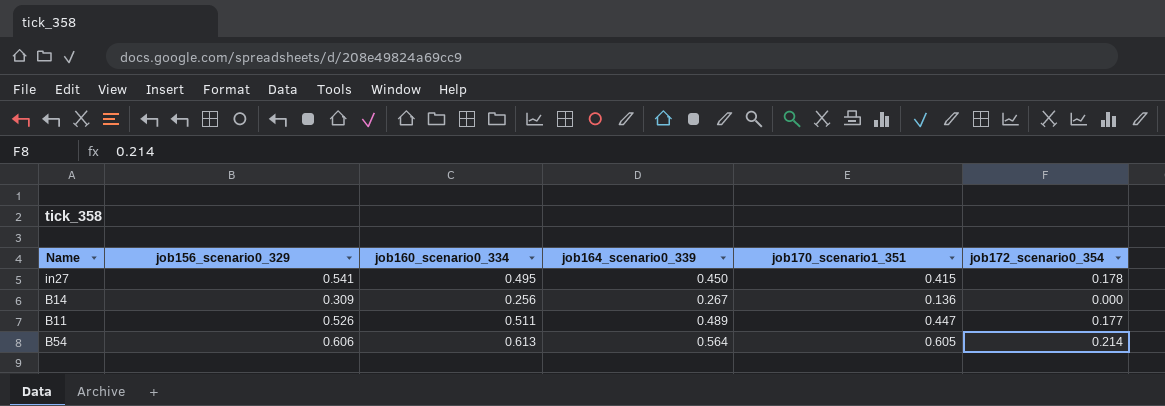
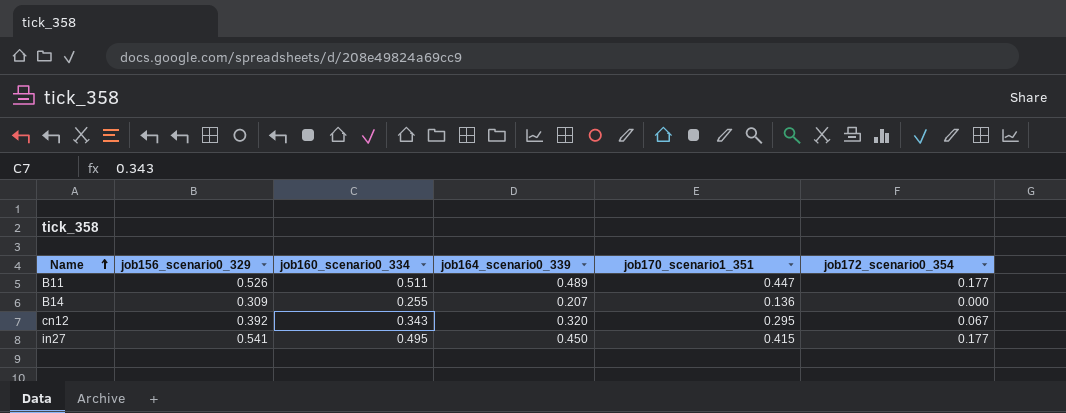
row order: none -> Name ascending
row B54: 0.606 | 0.613 | 0.564 | 0.605 | 0.214 -> none
B14 | job160_scenario0_334: 0.256 -> 0.255
B14 | job164_scenario0_339: 0.267 -> 0.207
row cn12: none -> 0.392 | 0.343 | 0.320 | 0.295 | 0.067
in27 | job172_scenario0_354: 0.178 -> 0.177

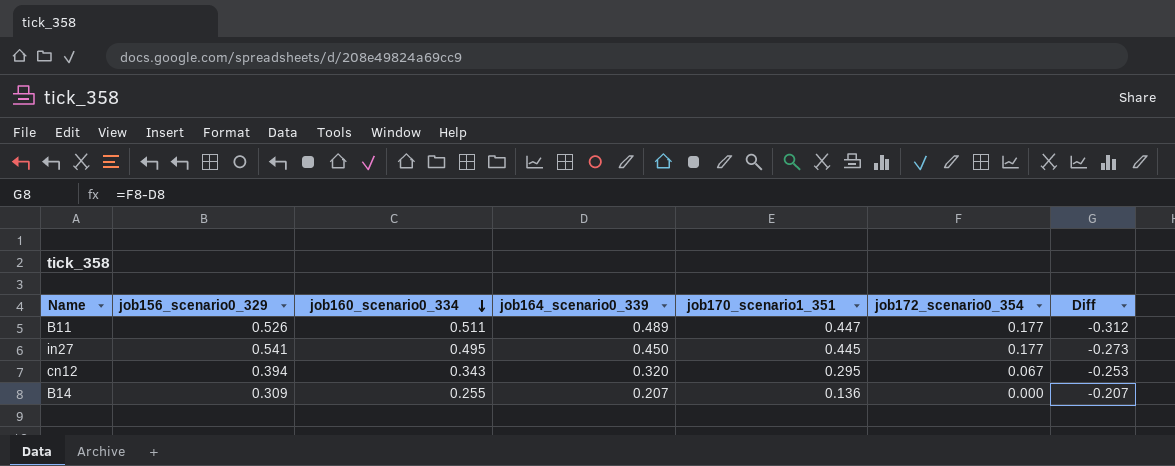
row order: Name ascending -> job160_scenario0_334 descending
column Diff | formula: none -> [job172_scenario0_354] - [job164_scenario0_339]
in27 | job170_scenario1_351: 0.415 -> 0.445
cn12 | job156_scenario0_329: 0.392 -> 0.394

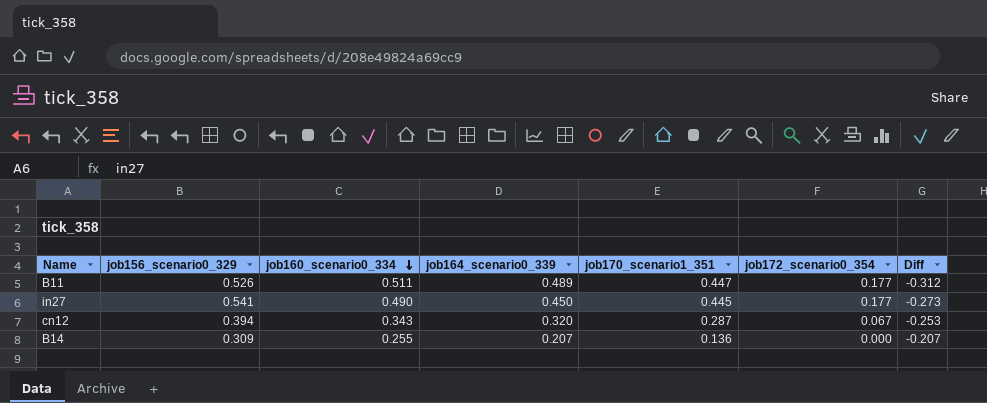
in27 | job160_scenario0_334: 0.495 -> 0.490
cn12 | job170_scenario1_351: 0.295 -> 0.287

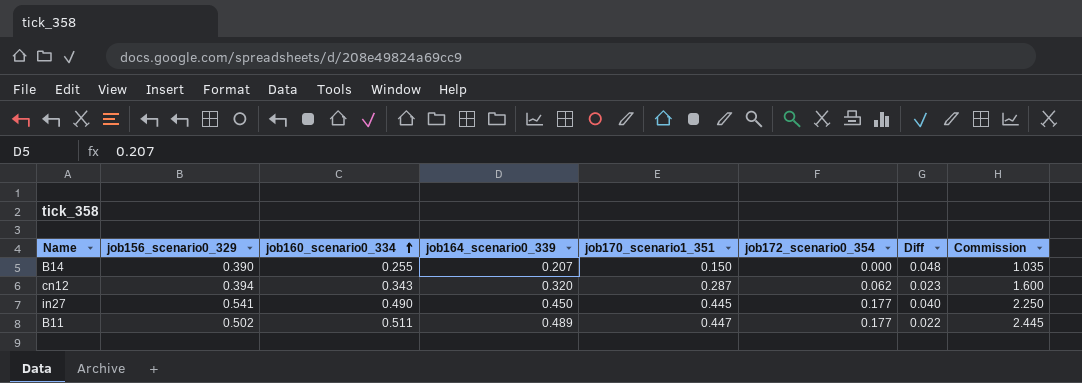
row order: job160_scenario0_334 descending -> job160_scenario0_334 ascending
column Diff | formula: [job172_scenario0_354] - [job164_scenario0_339] -> [job160_scenario0_334] - [job164_scenario0_339]
column Commission | formula: none -> [job164_scenario0_339] * 5
B14 | job156_scenario0_329: 0.309 -> 0.390
B14 | job170_scenario1_351: 0.136 -> 0.150
cn12 | job172_scenario0_354: 0.067 -> 0.062
B11 | job156_scenario0_329: 0.526 -> 0.502

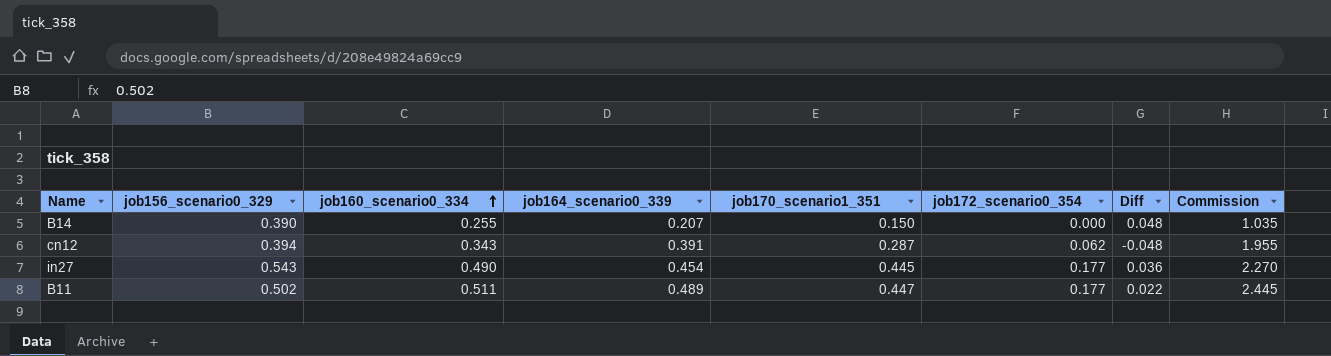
cn12 | job164_scenario0_339: 0.320 -> 0.391
cn12 | Diff: 0.023 -> -0.048
cn12 | Commission: 1.600 -> 1.955
in27 | job156_scenario0_329: 0.541 -> 0.543
in27 | job164_scenario0_339: 0.450 -> 0.454
in27 | Diff: 0.040 -> 0.036
in27 | Commission: 2.250 -> 2.270

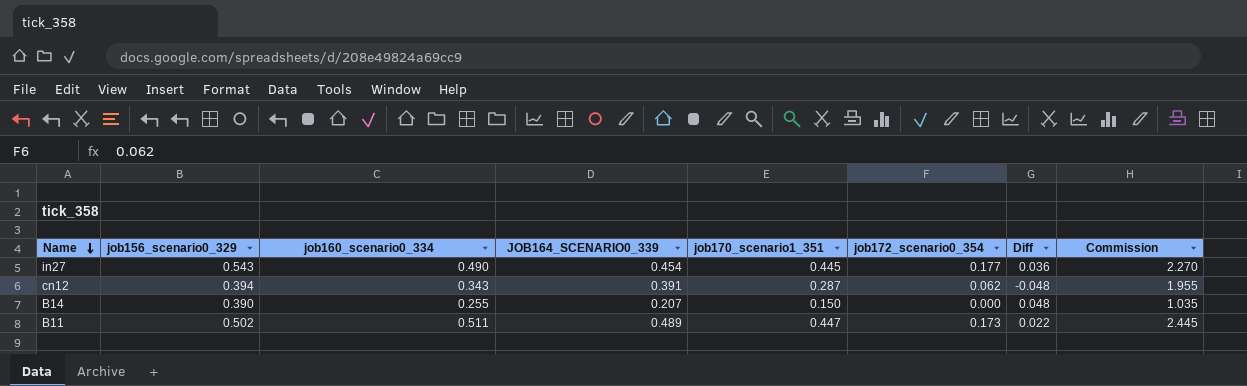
row order: job160_scenario0_334 ascending -> Name descending
column name: job164_scenario0_339 -> JOB164_SCENARIO0_339
B11 | job172_scenario0_354: 0.177 -> 0.173

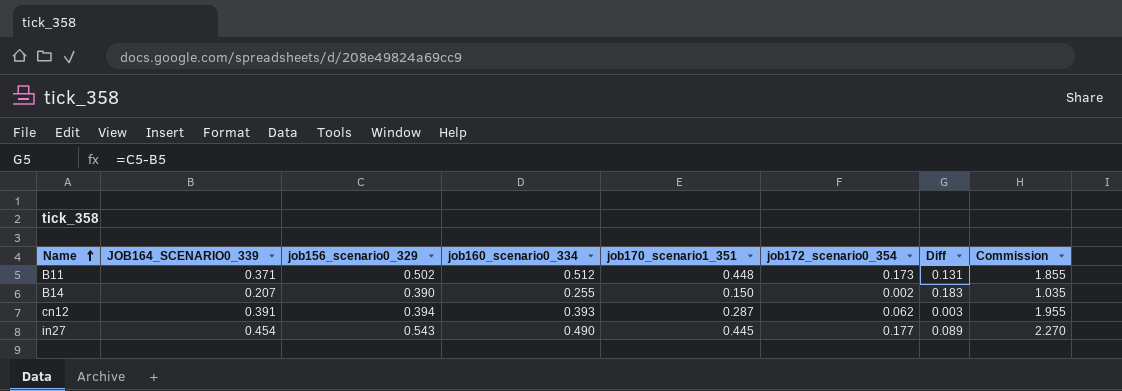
row order: Name descending -> Name ascending
column JOB164_SCENARIO0_339 | position: 4 -> 2
column Diff | formula: [job160_scenario0_334] - [JOB164_SCENARIO0_339] -> [job156_scenario0_329] - [JOB164_SCENARIO0_339]
B11 | JOB164_SCENARIO0_339: 0.489 -> 0.371
B11 | job160_scenario0_334: 0.511 -> 0.512
B11 | job170_scenario1_351: 0.447 -> 0.448
B11 | Commission: 2.445 -> 1.855
B14 | job172_scenario0_354: 0.000 -> 0.002
cn12 | job160_scenario0_334: 0.343 -> 0.393

